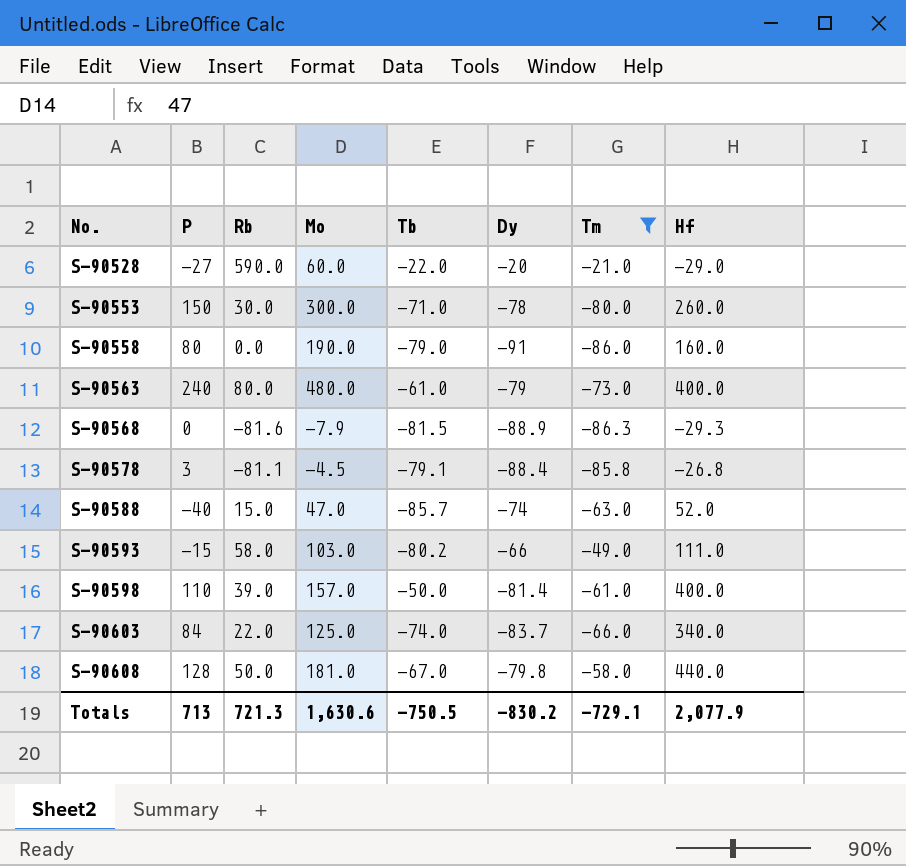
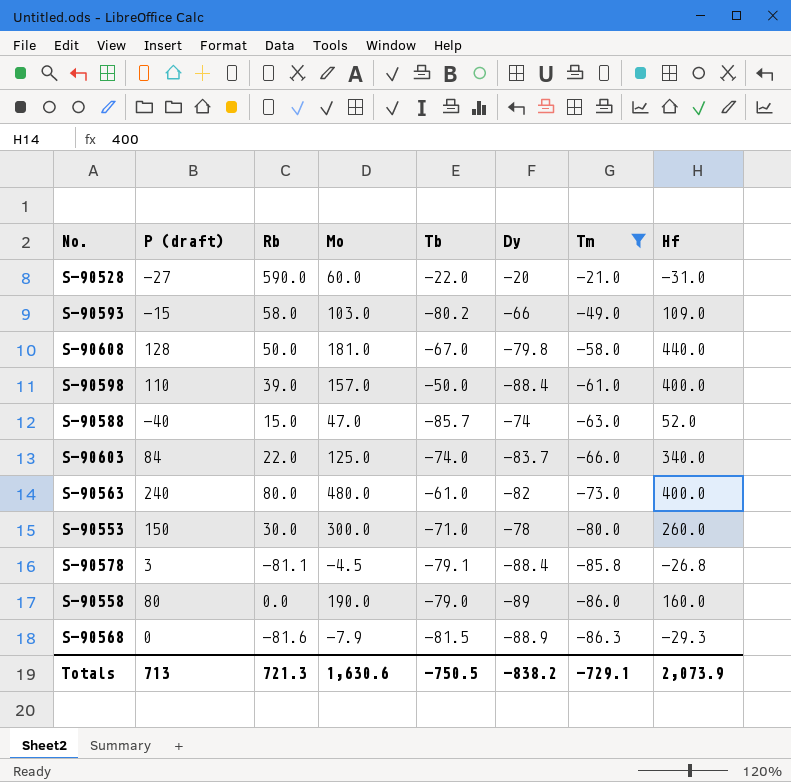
row order: No. ascending -> Tm descending
column name: P -> P (draft)
S-90528 | Hf: -29.0 -> -31.0
S-90593 | Hf: 111.0 -> 109.0
S-90598 | Dy: -81.4 -> -88.4
S-90563 | Dy: -79 -> -82
S-90558 | Dy: -91 -> -89
Totals | Dy: -830.2 -> -838.2
Totals | Hf: 2,077.9 -> 2,073.9

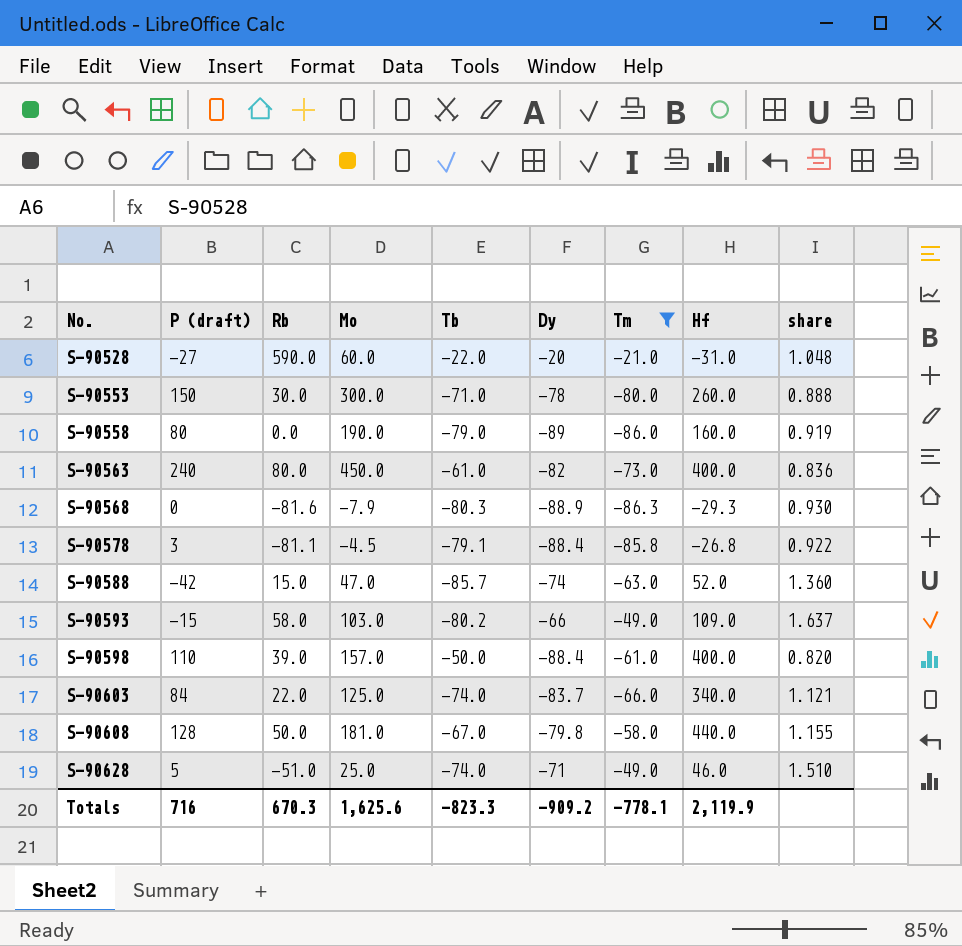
row order: Tm descending -> No. ascending
column share | formula: none -> [Tb] / [Tm]
S-90563 | Mo: 480.0 -> 450.0
S-90568 | Tb: -81.5 -> -80.3
S-90588 | P (draft): -40 -> -42
row S-90628: none -> 5 | -51.0 | 25.0 | -74.0 | -71 | -49.0 | 46.0 | 1.510
Totals | P (draft): 713 -> 716
Totals | Rb: 721.3 -> 670.3
Totals | Mo: 1,630.6 -> 1,625.6
Totals | Tb: -750.5 -> -823.3
Totals | Dy: -838.2 -> -909.2
Totals | Tm: -729.1 -> -778.1
Totals | Hf: 2,073.9 -> 2,119.9

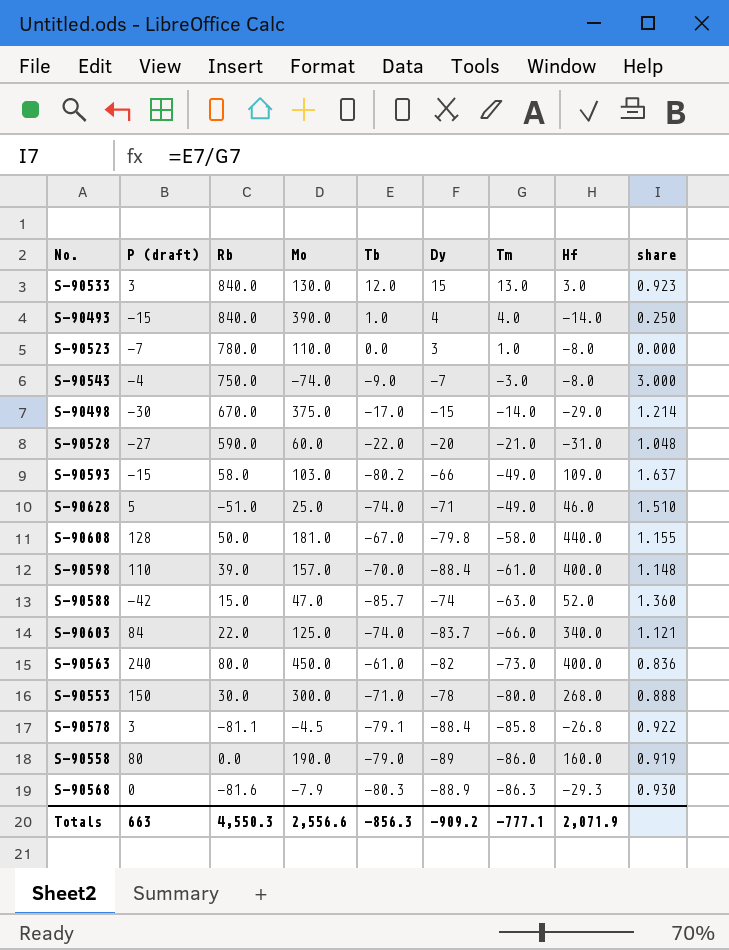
filter: Tm <= -21.0 -> none
row order: No. ascending -> Tm descending
S-90598 | Tb: -50.0 -> -70.0
S-90598 | share: 0.820 -> 1.148
S-90553 | Hf: 260.0 -> 268.0
Totals | P (draft): 716 -> 663
Totals | Rb: 670.3 -> 4,550.3
Totals | Mo: 1,625.6 -> 2,556.6
Totals | Tb: -823.3 -> -856.3
Totals | Tm: -778.1 -> -777.1
Totals | Hf: 2,119.9 -> 2,071.9

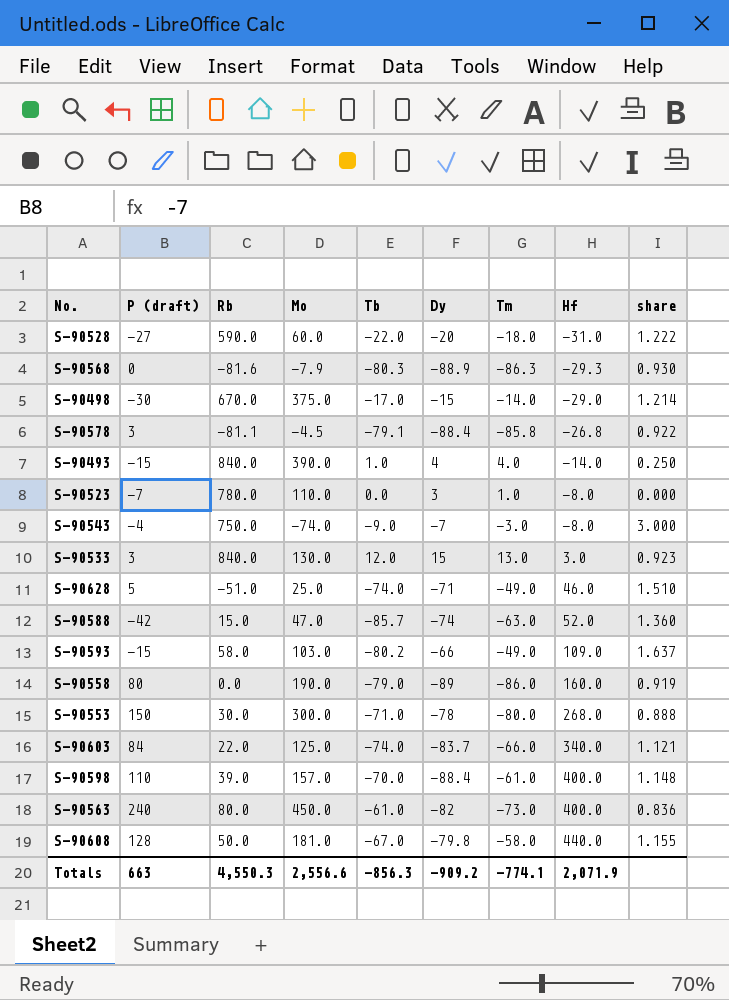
row order: Tm descending -> Hf ascending
S-90528 | Tm: -21.0 -> -18.0
S-90528 | share: 1.048 -> 1.222
Totals | Tm: -777.1 -> -774.1

